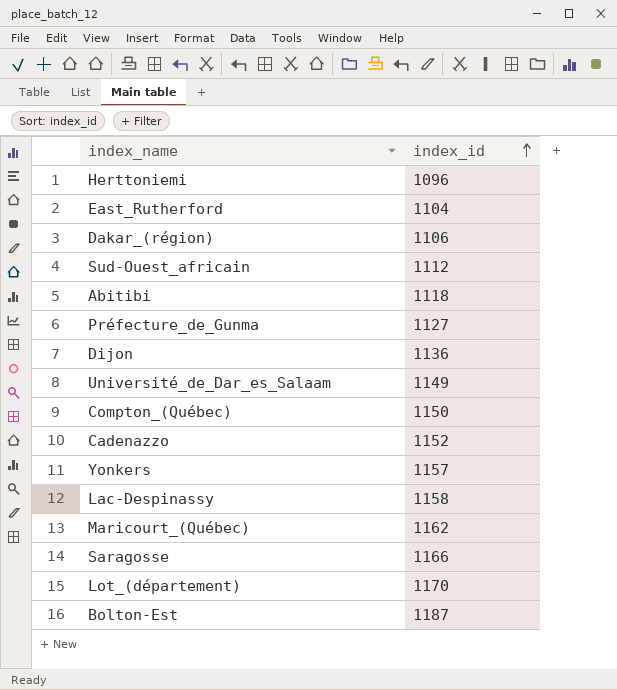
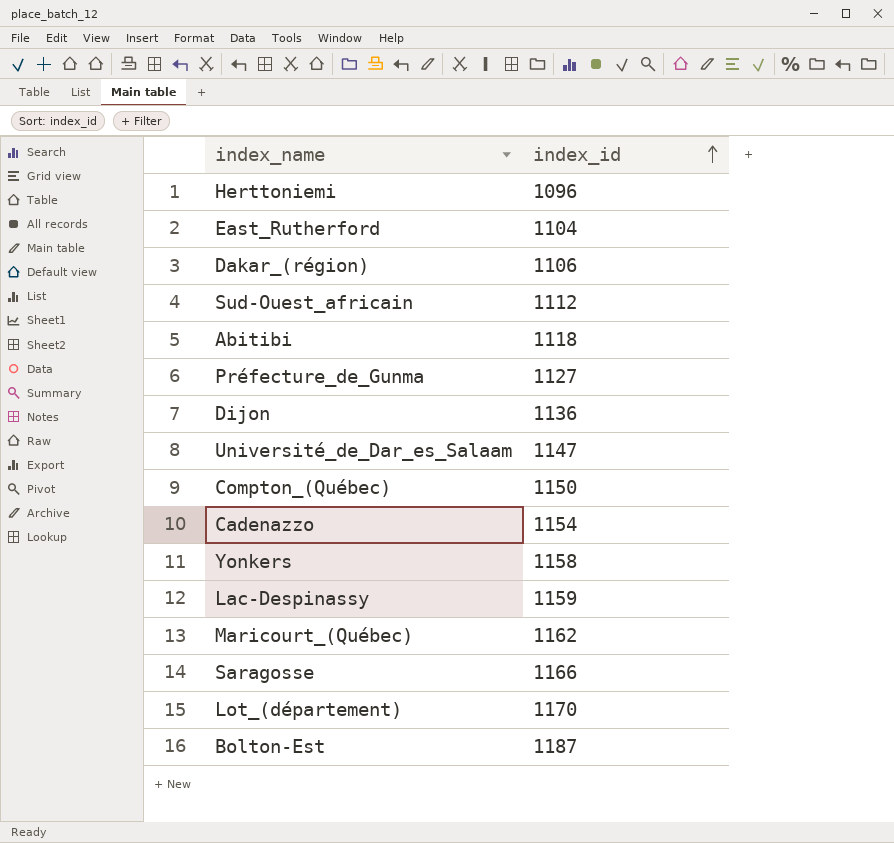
Université_de_Dar_es_Salaam | index_id: 1149 -> 1147
Cadenazzo | index_id: 1152 -> 1154
Yonkers | index_id: 1157 -> 1158
Lac-Despinassy | index_id: 1158 -> 1159

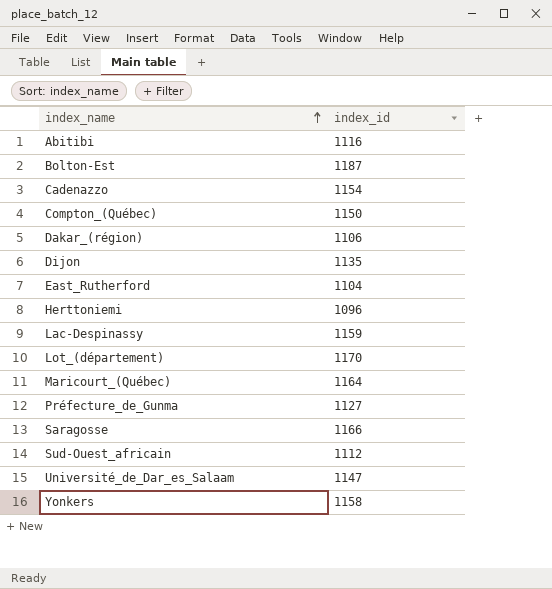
row order: index_id ascending -> index_name ascending
Abitibi | index_id: 1118 -> 1116
Dijon | index_id: 1136 -> 1135
Maricourt_(Québec) | index_id: 1162 -> 1164

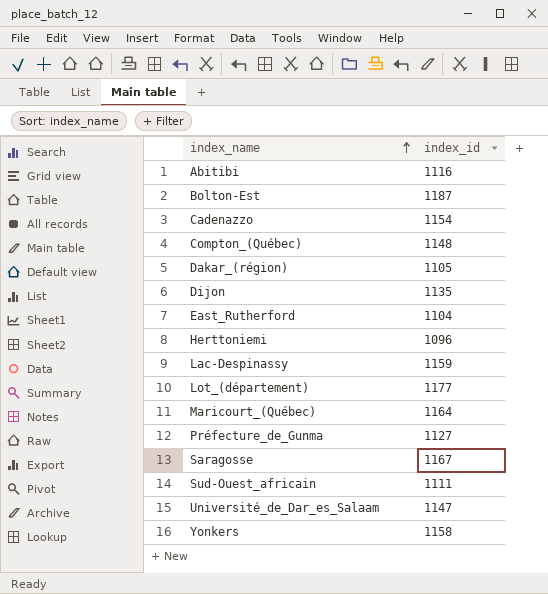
Compton_(Québec) | index_id: 1150 -> 1148
Dakar_(région) | index_id: 1106 -> 1105
Lot_(département) | index_id: 1170 -> 1177
Saragosse | index_id: 1166 -> 1167
Sud-Ouest_africain | index_id: 1112 -> 1111

